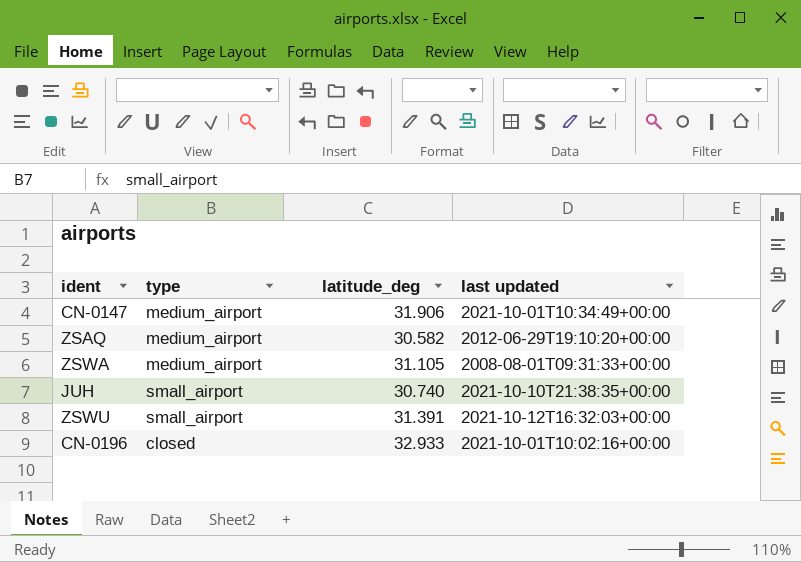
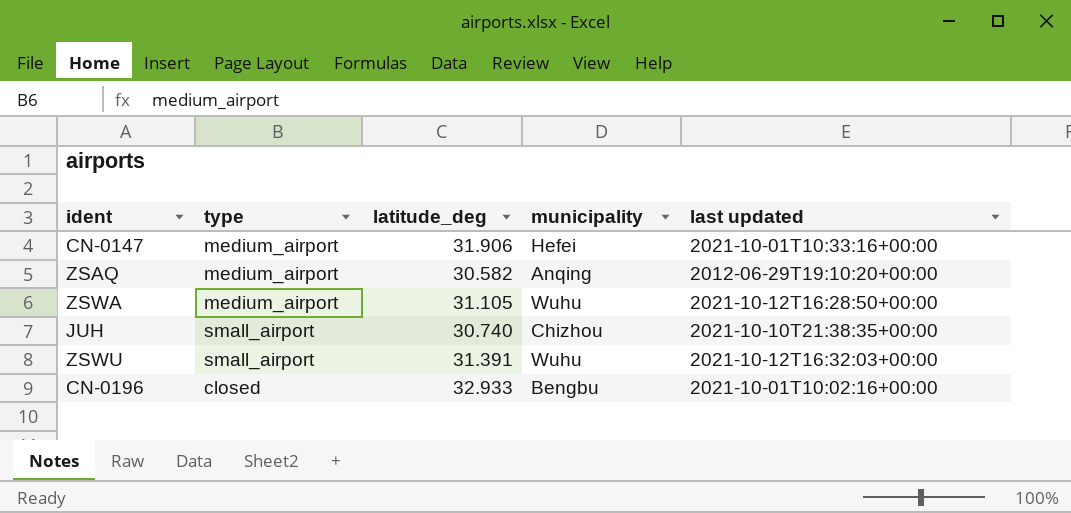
column municipality | position: none -> 4
CN-0147 | last updated: 2021-10-01T10:34:49+00:00 -> 2021-10-01T10:33:16+00:00
ZSWA | last updated: 2008-08-01T09:31:33+00:00 -> 2021-10-12T16:28:50+00:00

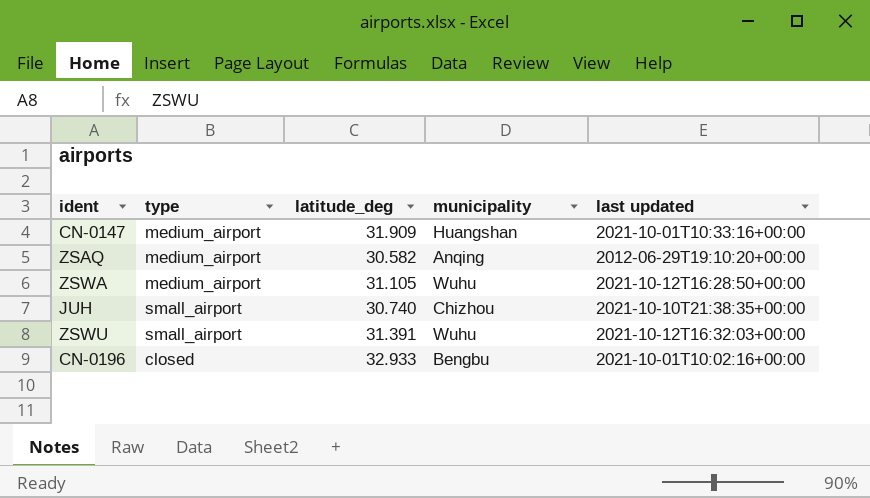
CN-0147 | latitude_deg: 31.906 -> 31.909
CN-0147 | municipality: Hefei -> Huangshan

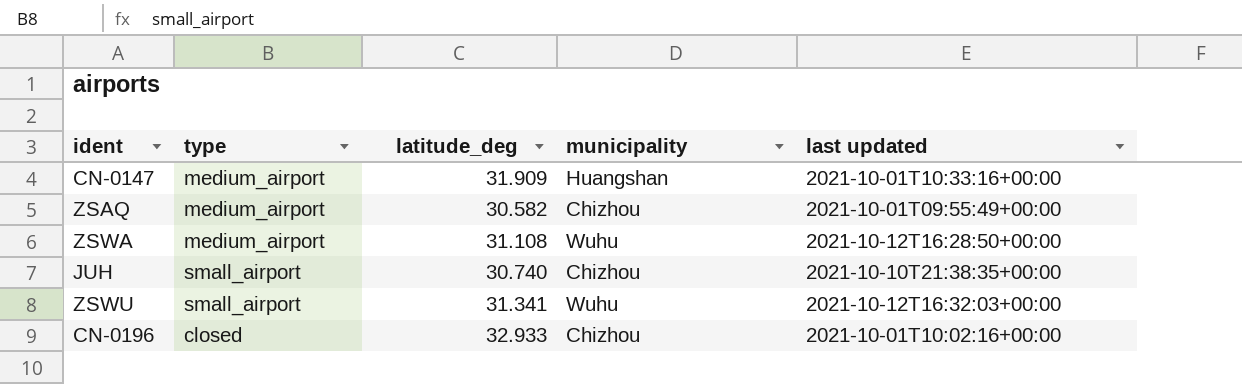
ZSAQ | municipality: Anqing -> Chizhou
ZSAQ | last updated: 2012-06-29T19:10:20+00:00 -> 2021-10-01T09:55:49+00:00
ZSWA | latitude_deg: 31.105 -> 31.108
ZSWU | latitude_deg: 31.391 -> 31.341
CN-0196 | municipality: Bengbu -> Chizhou

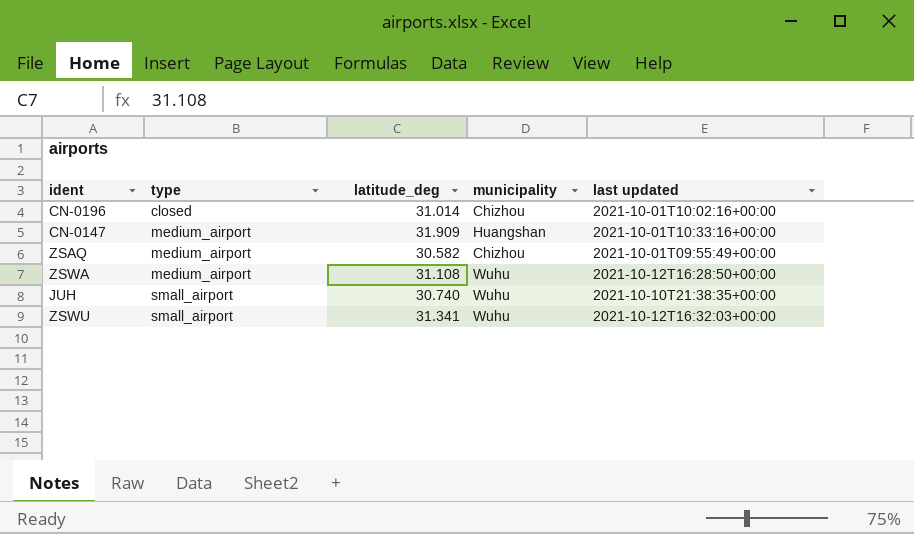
row order: none -> type ascending
CN-0196 | latitude_deg: 32.933 -> 31.014
JUH | municipality: Chizhou -> Wuhu

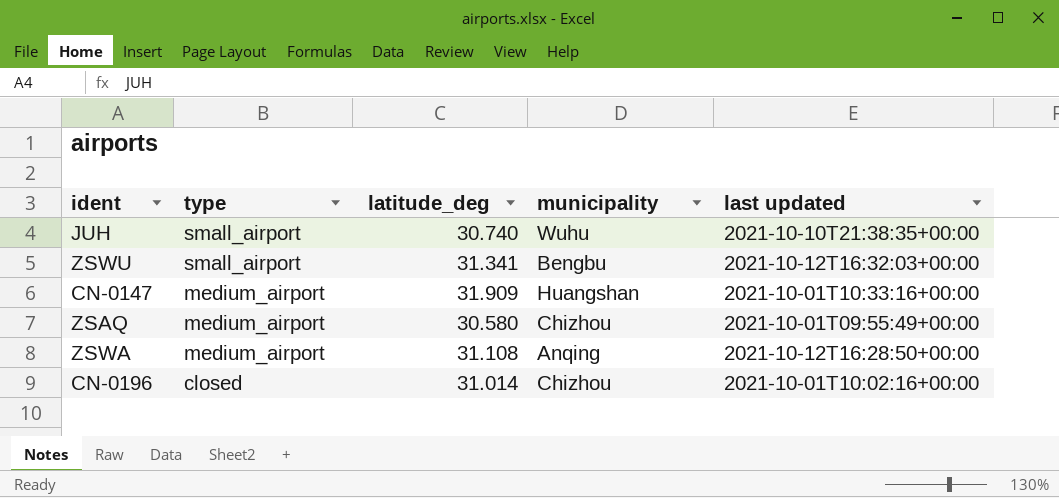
row order: type ascending -> type descending
ZSWU | municipality: Wuhu -> Bengbu
ZSAQ | latitude_deg: 30.582 -> 30.580
ZSWA | municipality: Wuhu -> Anqing

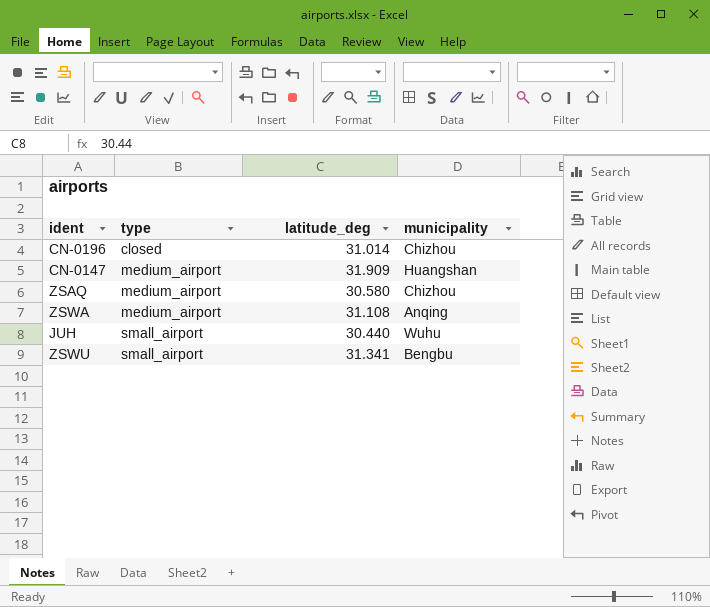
row order: type descending -> type ascending
column last updated | position: 5 -> none
JUH | latitude_deg: 30.740 -> 30.440

